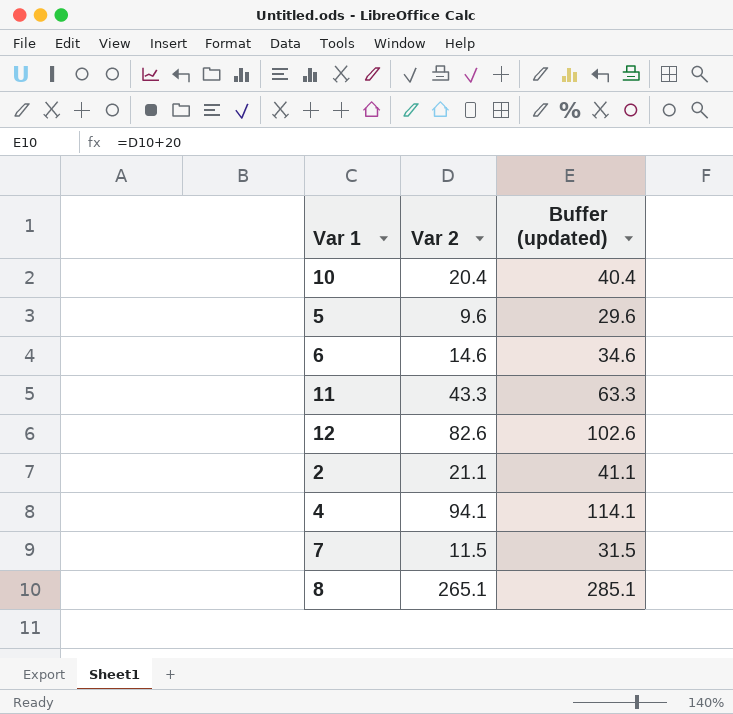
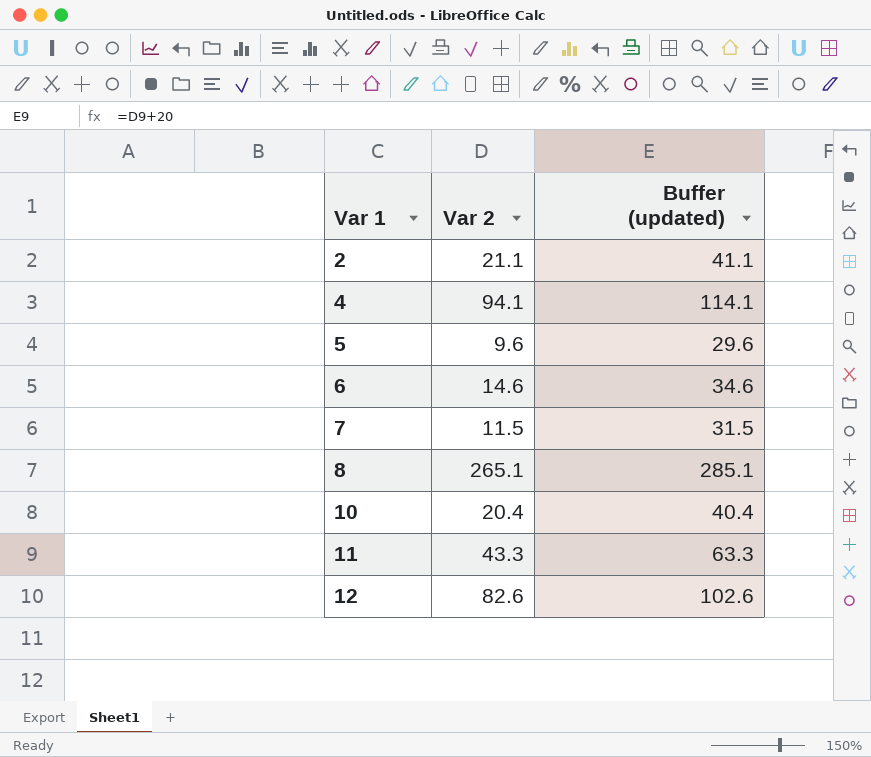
row order: none -> Var 1 ascending

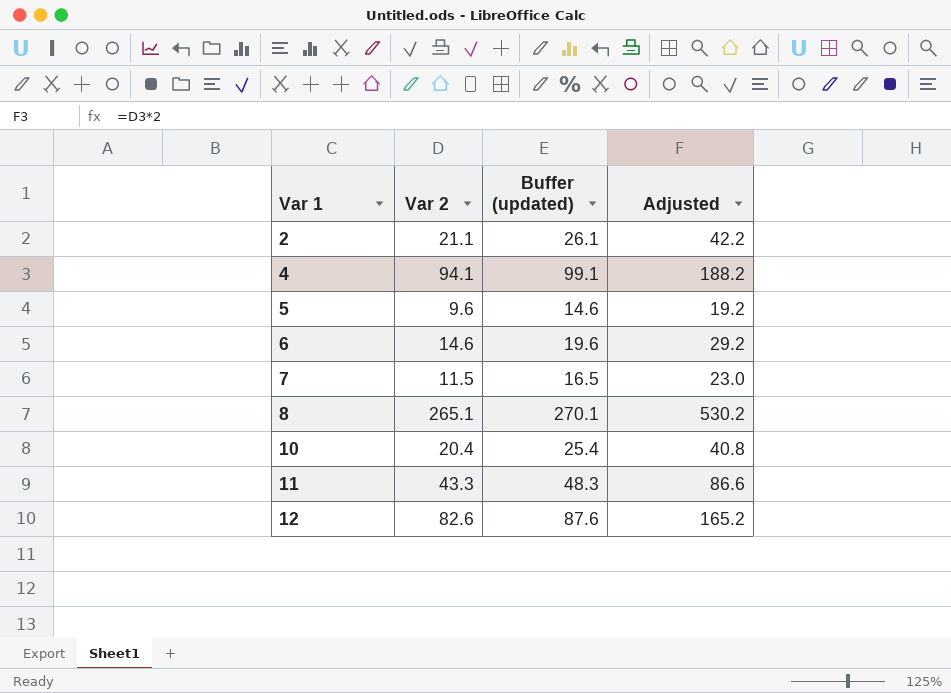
column Buffer (updated) | formula: [Var 2] + 20 -> [Var 2] + 5
column Adjusted | formula: none -> [Var 2] * 2

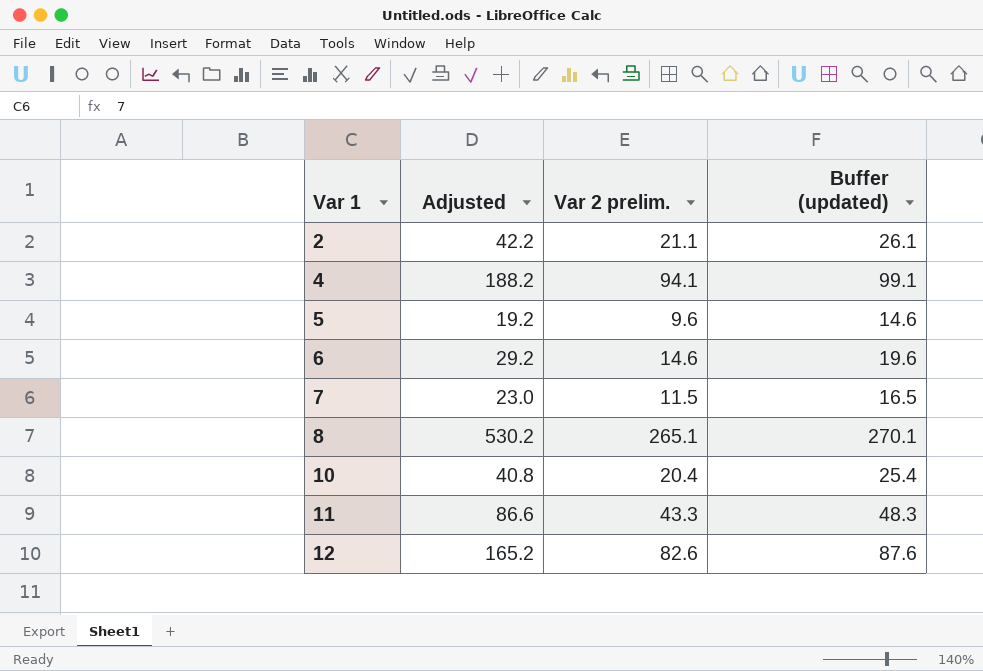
column Adjusted | position: 4 -> 2
column name: Var 2 -> Var 2 prelim.

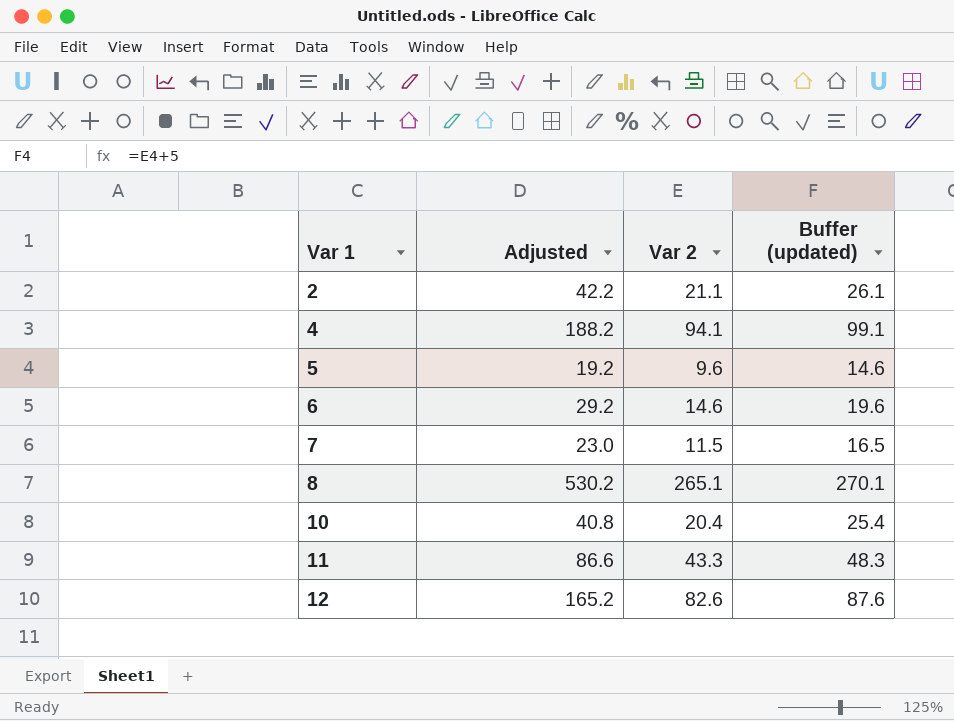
column name: Var 2 prelim. -> Var 2

